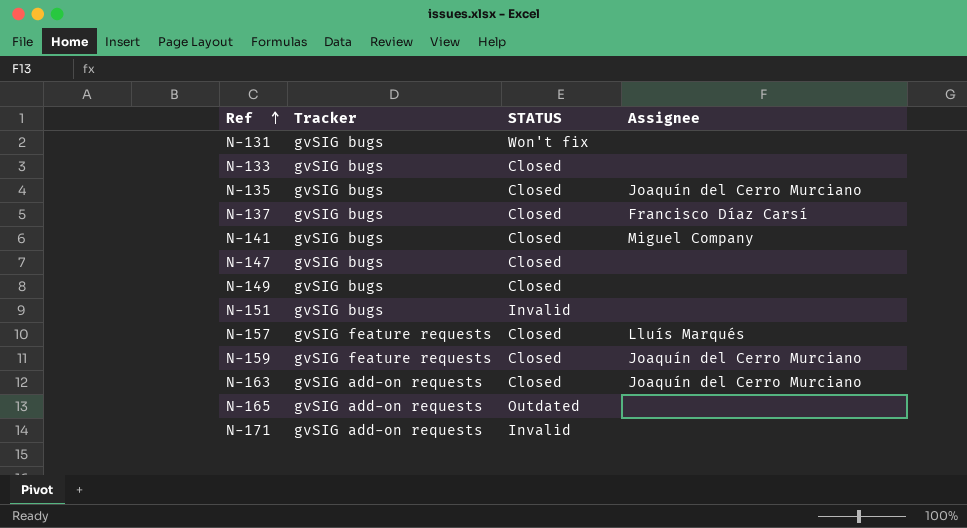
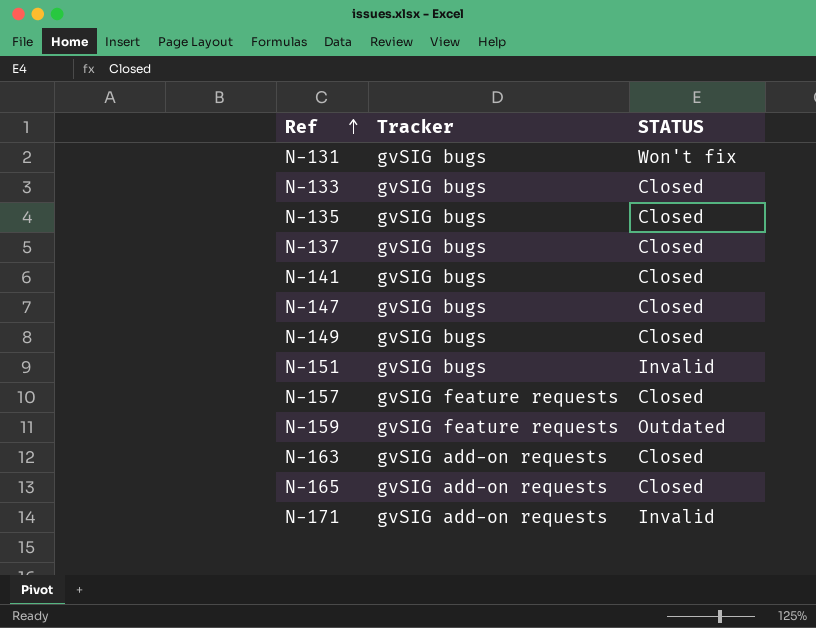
column Assignee | position: 4 -> none
N-159 | STATUS: Closed -> Outdated
N-165 | STATUS: Outdated -> Closed

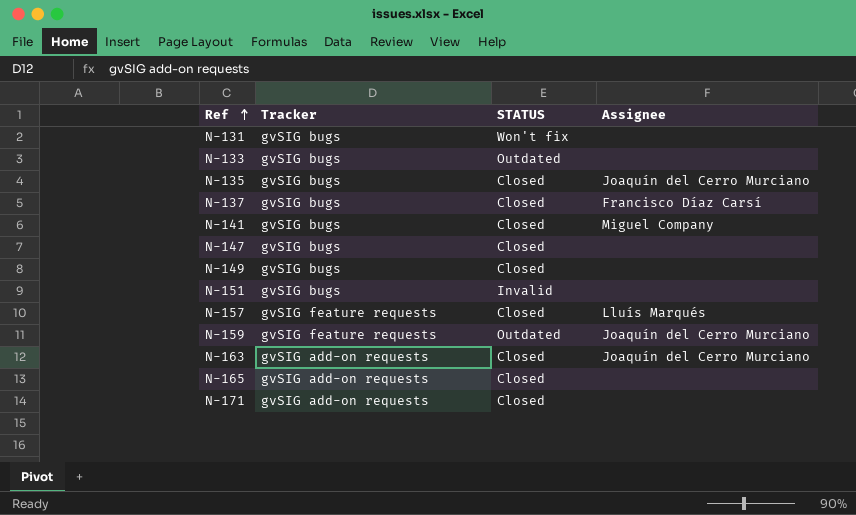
column Assignee | position: none -> 4
N-133 | STATUS: Closed -> Outdated
N-171 | STATUS: Invalid -> Closed

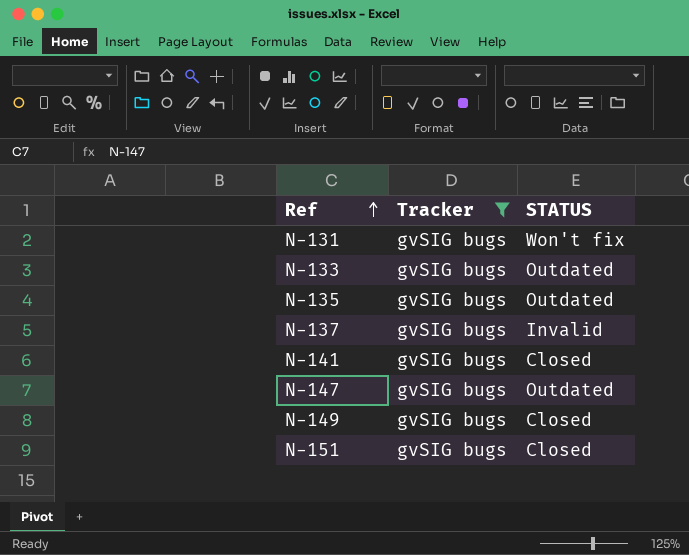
filter: none -> Tracker = gvSIG bugs
column Assignee | position: 4 -> none
N-135 | STATUS: Closed -> Outdated
N-137 | STATUS: Closed -> Invalid
N-147 | STATUS: Closed -> Outdated
N-151 | STATUS: Invalid -> Closed

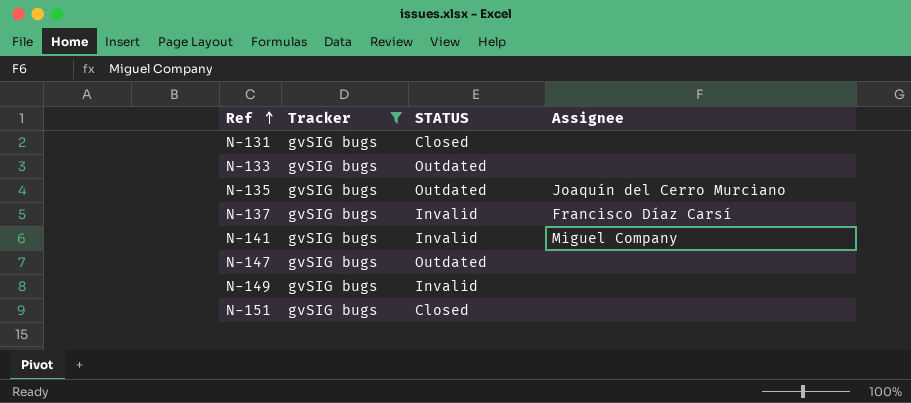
column Assignee | position: none -> 4
N-131 | STATUS: Won't fix -> Closed
N-141 | STATUS: Closed -> Invalid
N-149 | STATUS: Closed -> Invalid

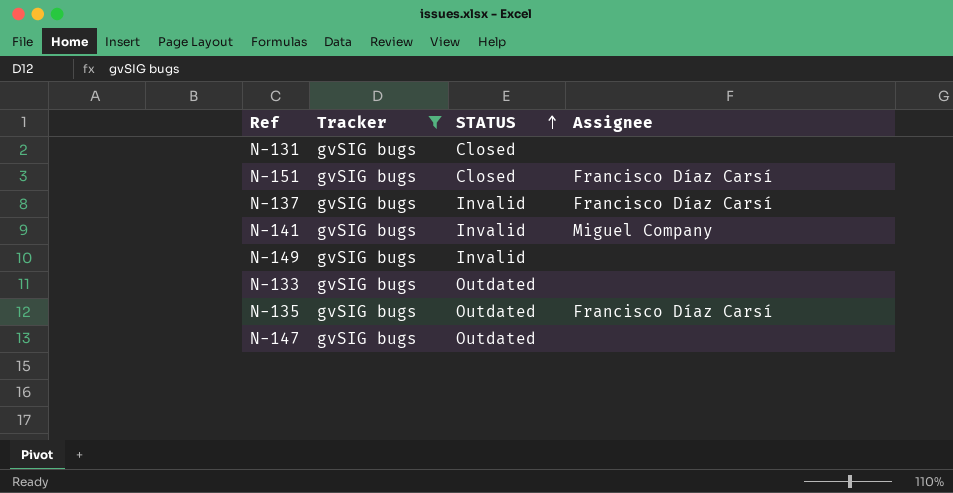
row order: Ref ascending -> STATUS ascending
N-151 | Assignee: none -> Francisco Díaz Carsí
N-135 | Assignee: Joaquín del Cerro Murciano -> Francisco Díaz Carsí

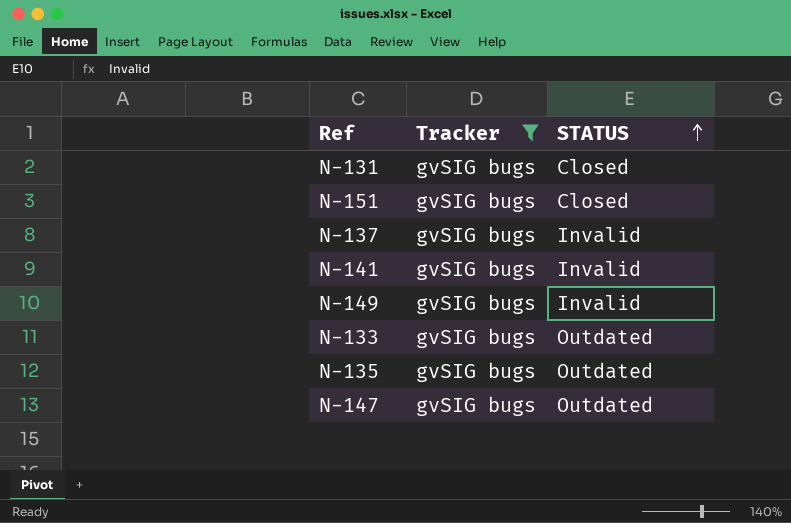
column Assignee | position: 4 -> none

